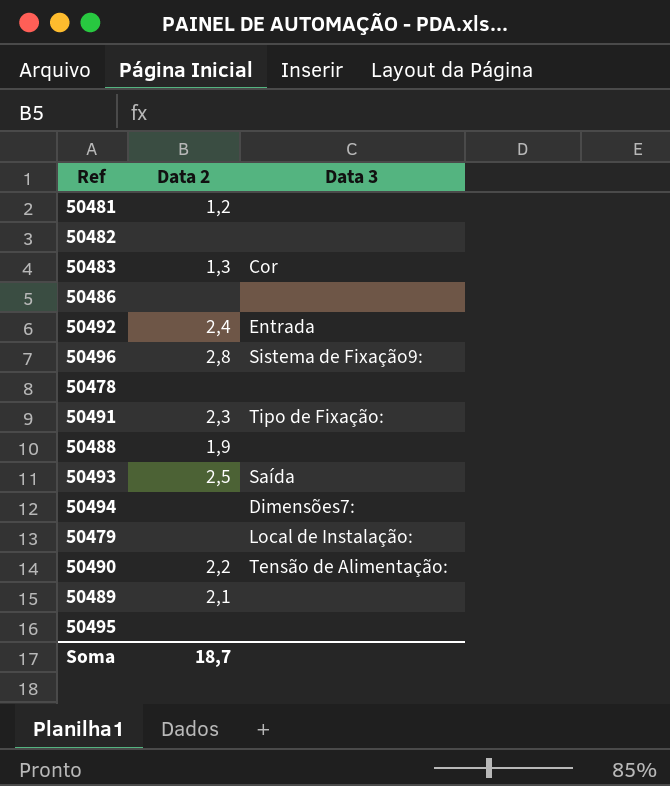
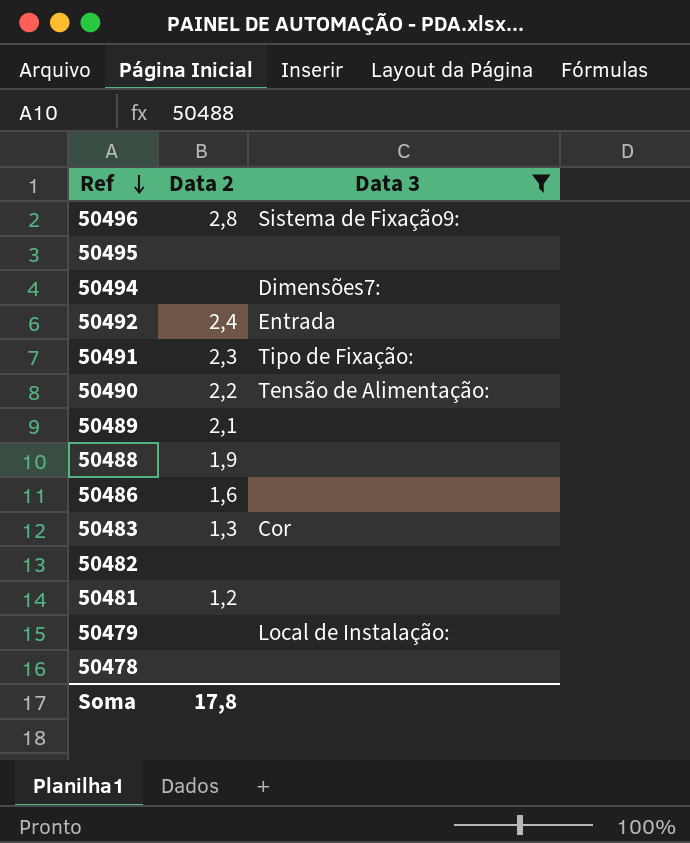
filter: none -> Data 3 != Saída
row order: none -> Ref descending
50486 | Data 2: none -> 1,6
Soma | Data 2: 18,7 -> 17,8

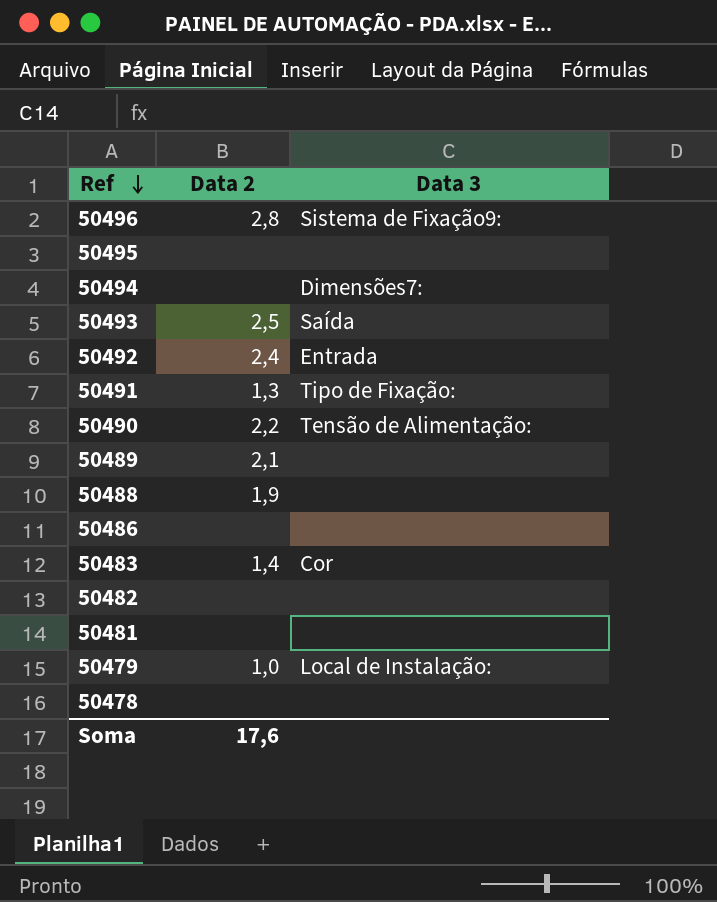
filter: Data 3 != Saída -> none
50491 | Data 2: 2,3 -> 1,3
50486 | Data 2: 1,6 -> none
50483 | Data 2: 1,3 -> 1,4
50481 | Data 2: 1,2 -> none
50479 | Data 2: none -> 1,0
Soma | Data 2: 17,8 -> 17,6

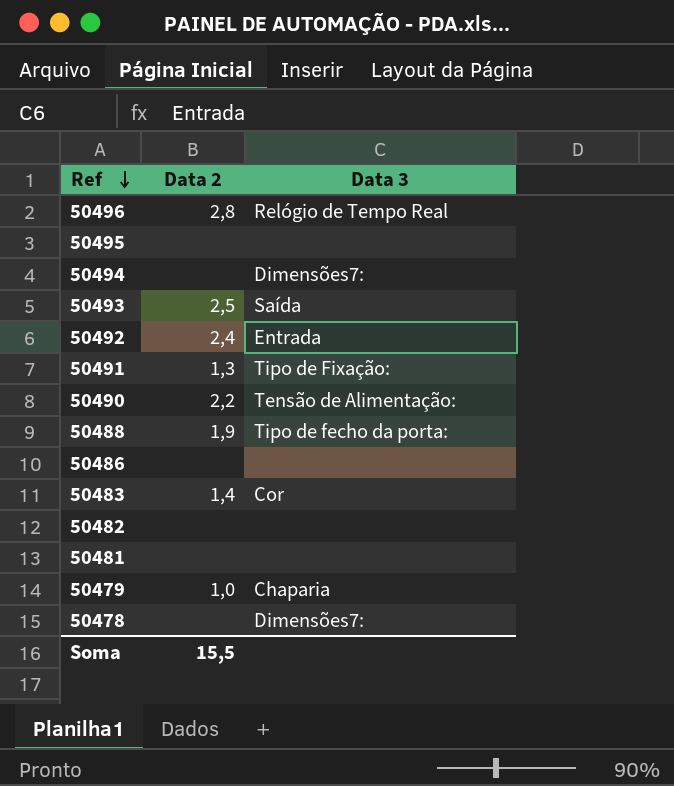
row 50489: 2,1 | none -> none
50496 | Data 3: Sistema de Fixação9: -> Relógio de Tempo Real
50488 | Data 3: none -> Tipo de fecho da porta:
50479 | Data 3: Local de Instalação: -> Chaparia
50478 | Data 3: none -> Dimensões7:
Soma | Data 2: 17,6 -> 15,5

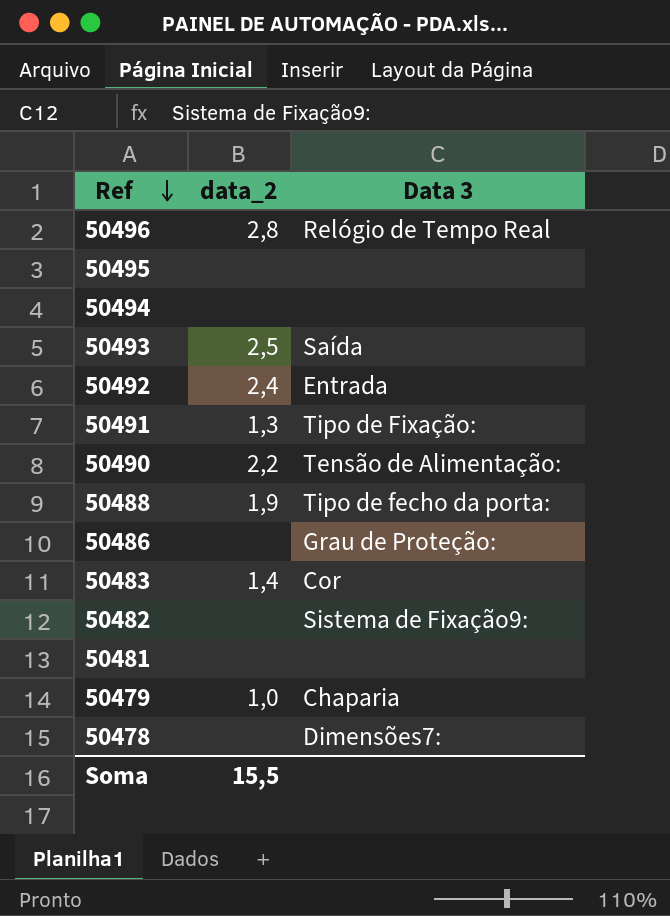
column name: Data 2 -> data_2
50494 | Data 3: Dimensões7: -> none
50486 | Data 3: none -> Grau de Proteção:
50482 | Data 3: none -> Sistema de Fixação9:

